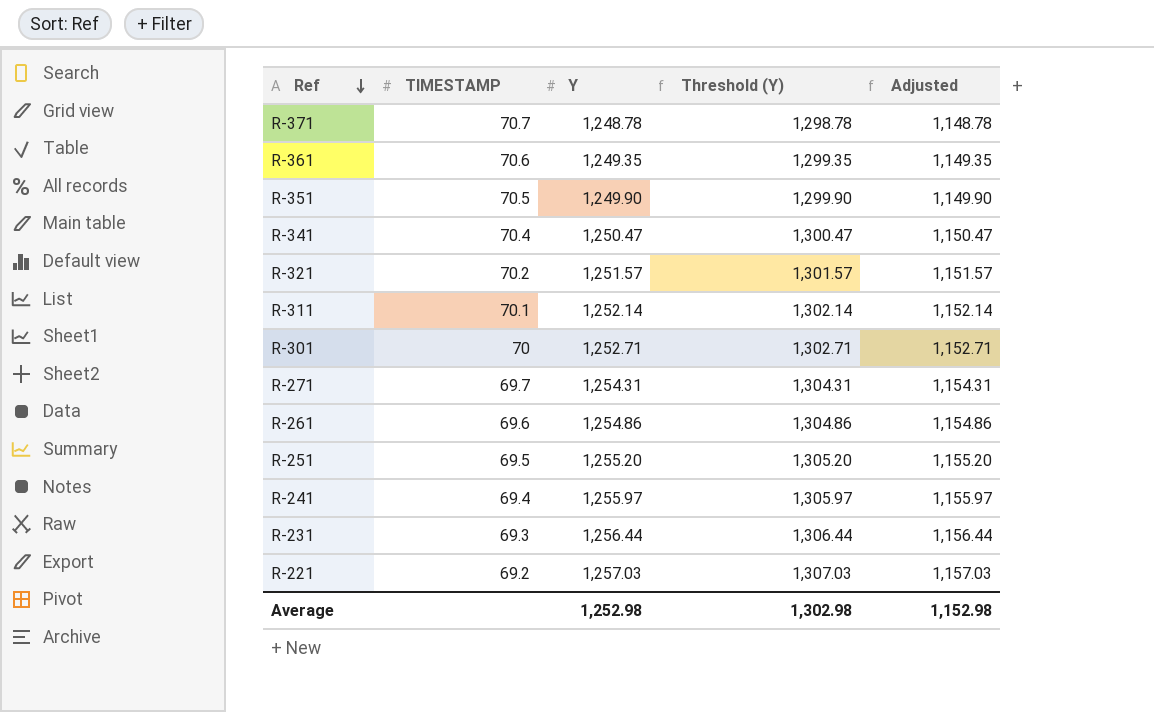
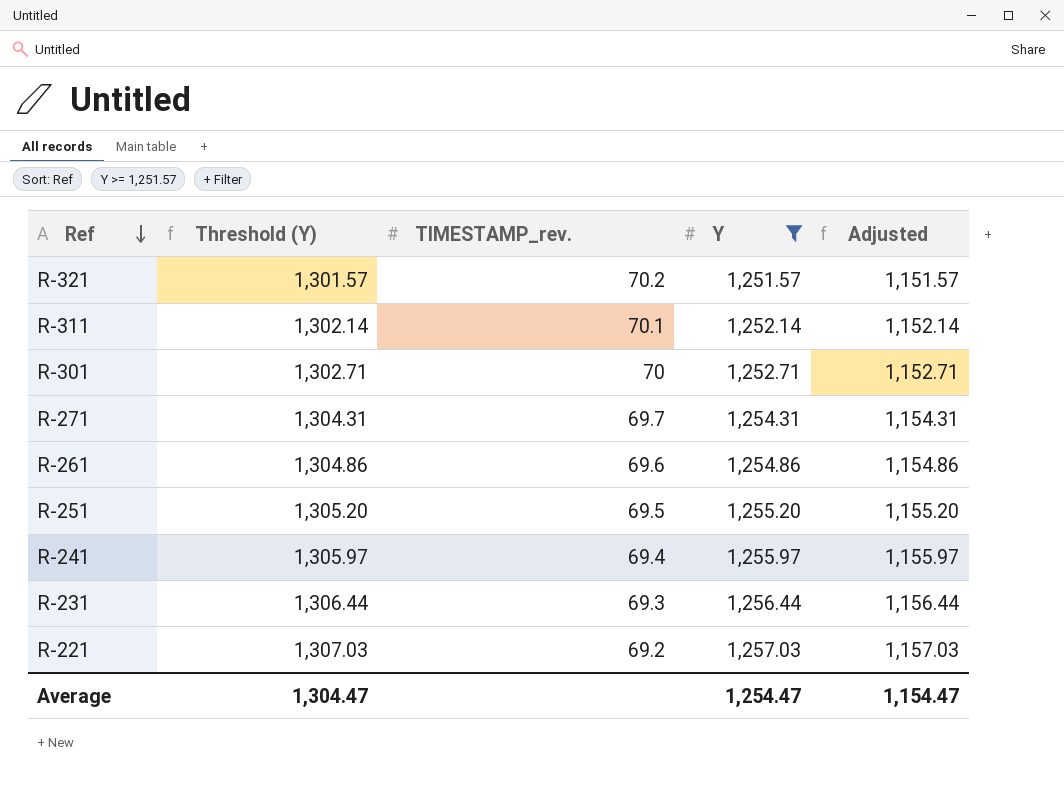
filter: none -> Y >= 1,251.57
column Threshold (Y) | position: 4 -> 2
column name: TIMESTAMP -> TIMESTAMP_rev.
Average | Threshold (Y): 1,302.98 -> 1,304.47
Average | Y: 1,252.98 -> 1,254.47
Average | Adjusted: 1,152.98 -> 1,154.47

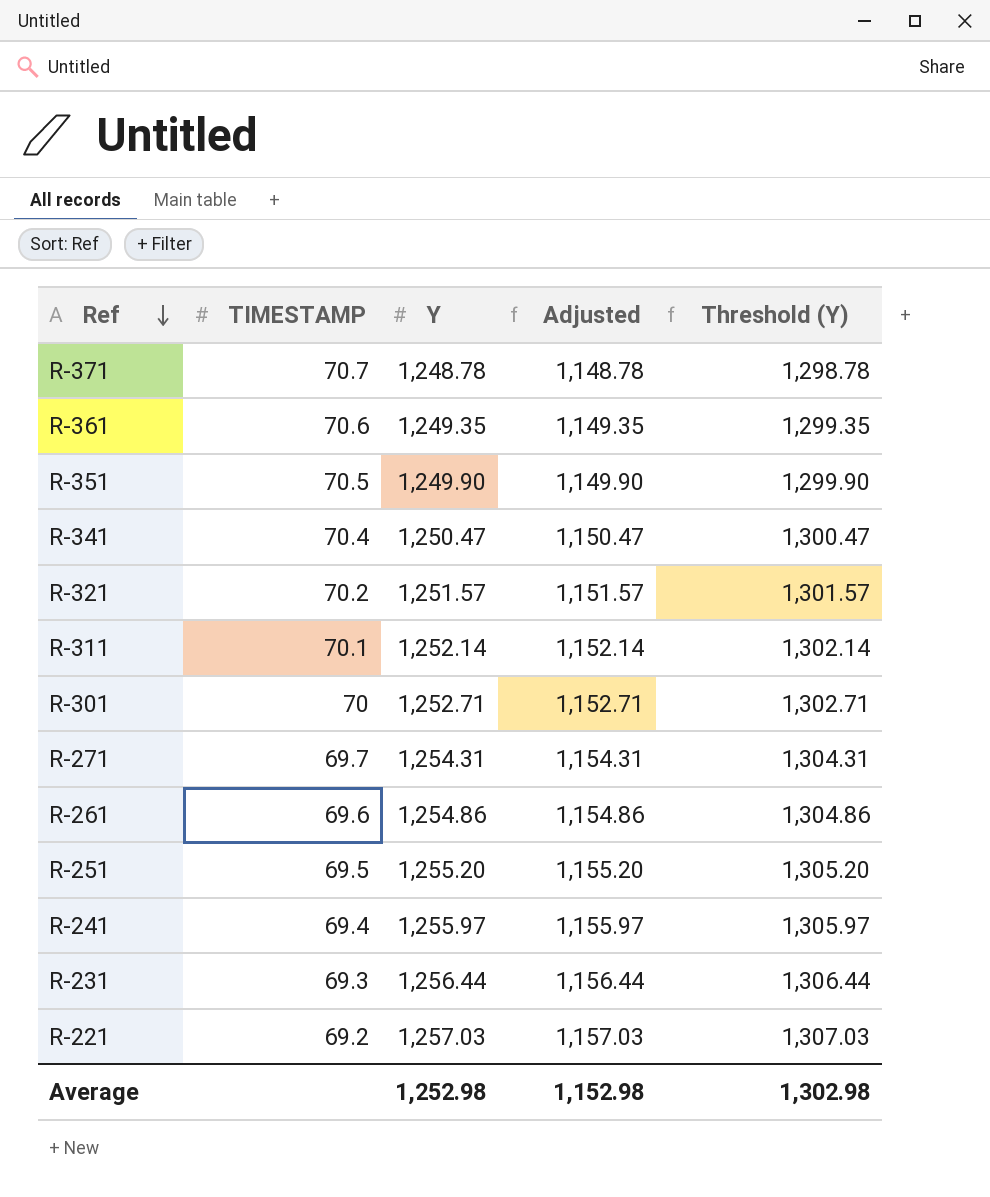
filter: Y >= 1,251.57 -> none
column name: TIMESTAMP_rev. -> TIMESTAMP
column Threshold (Y) | position: 2 -> 5
Average | Y: 1,254.47 -> 1,252.98
Average | Adjusted: 1,154.47 -> 1,152.98
Average | Threshold (Y): 1,304.47 -> 1,302.98

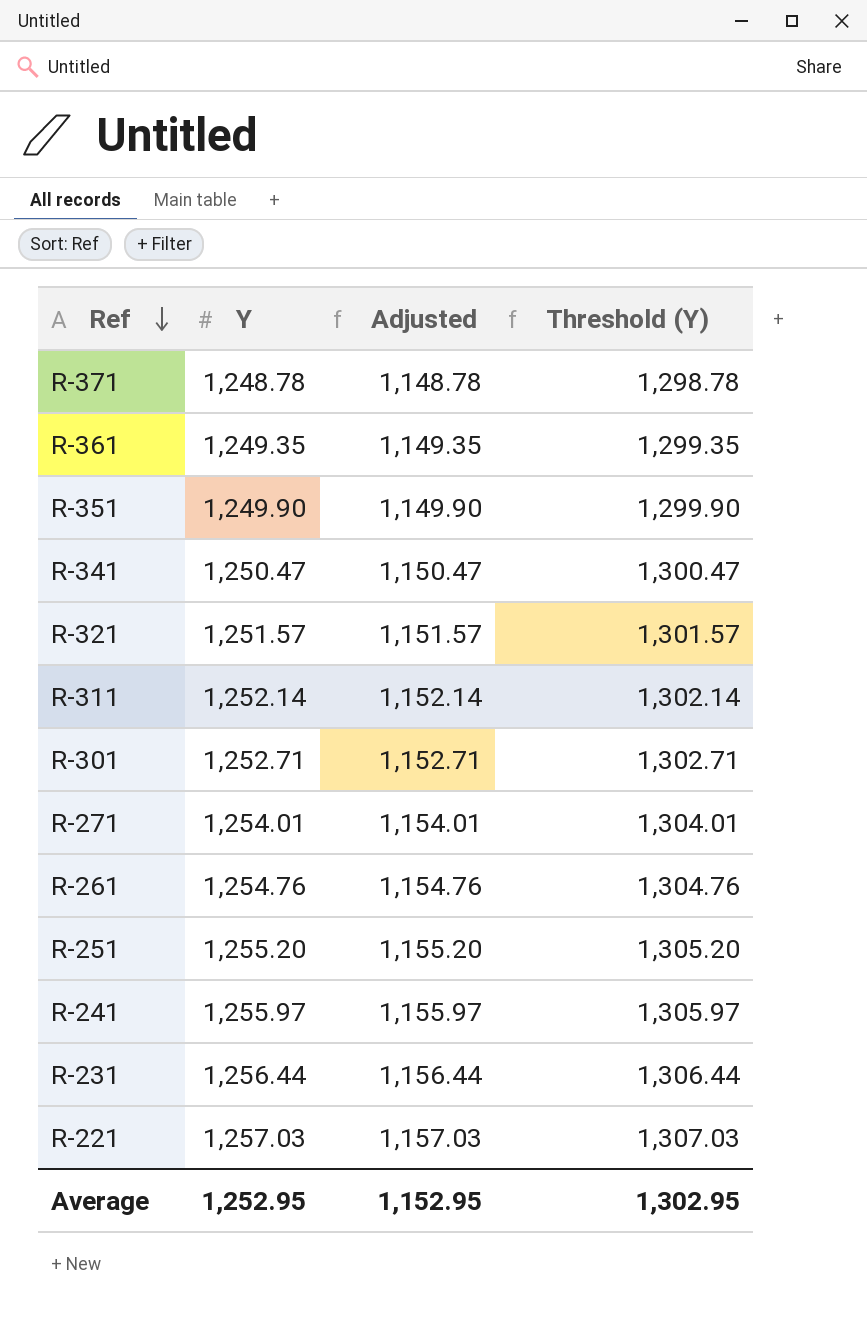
column TIMESTAMP | position: 2 -> none
R-271 | Y: 1,254.31 -> 1,254.01
R-271 | Adjusted: 1,154.31 -> 1,154.01
R-271 | Threshold (Y): 1,304.31 -> 1,304.01
R-261 | Y: 1,254.86 -> 1,254.76
R-261 | Adjusted: 1,154.86 -> 1,154.76
R-261 | Threshold (Y): 1,304.86 -> 1,304.76
Average | Y: 1,252.98 -> 1,252.95
Average | Adjusted: 1,152.98 -> 1,152.95
Average | Threshold (Y): 1,302.98 -> 1,302.95

